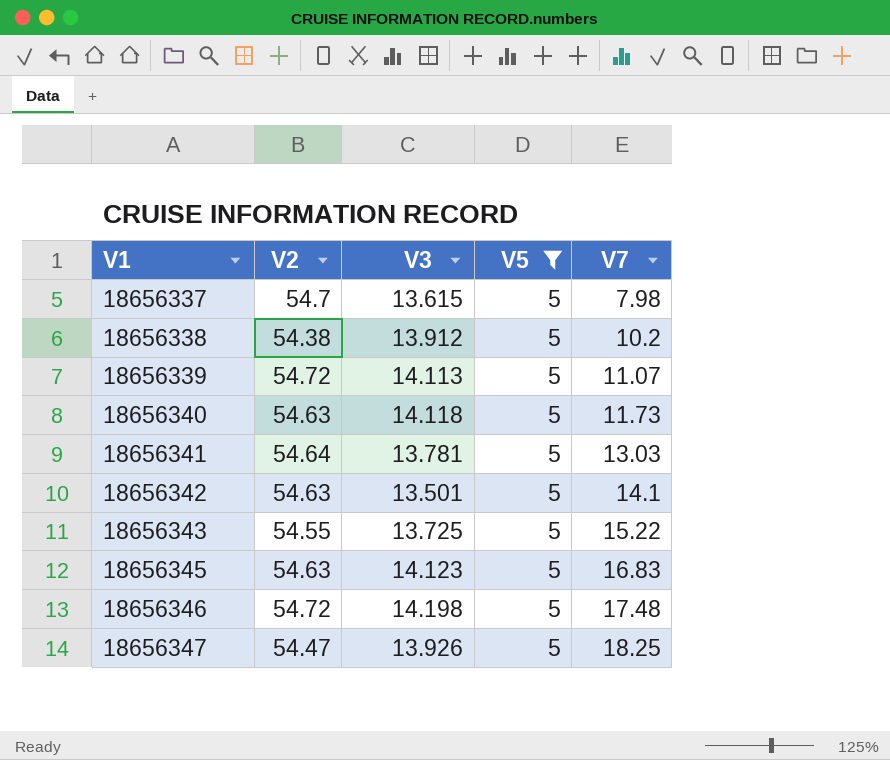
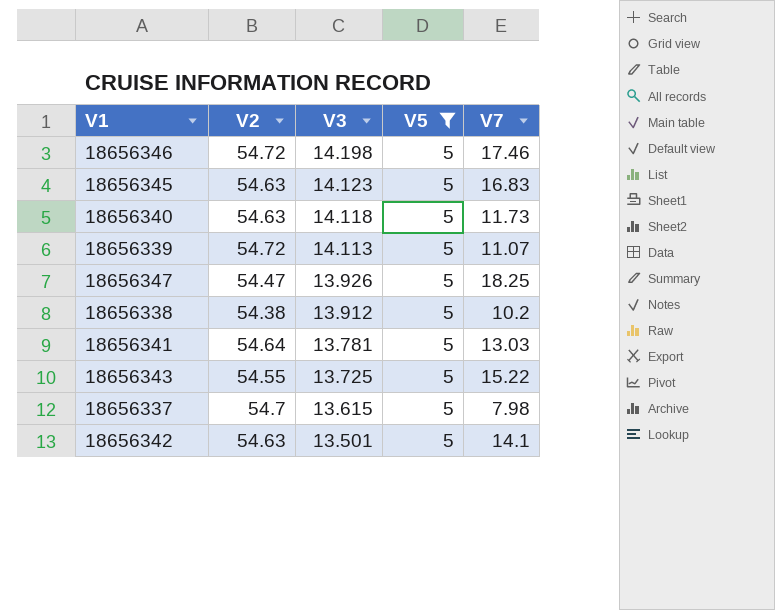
row order: V1 ascending -> V3 descending
18656346 | V7: 17.48 -> 17.46

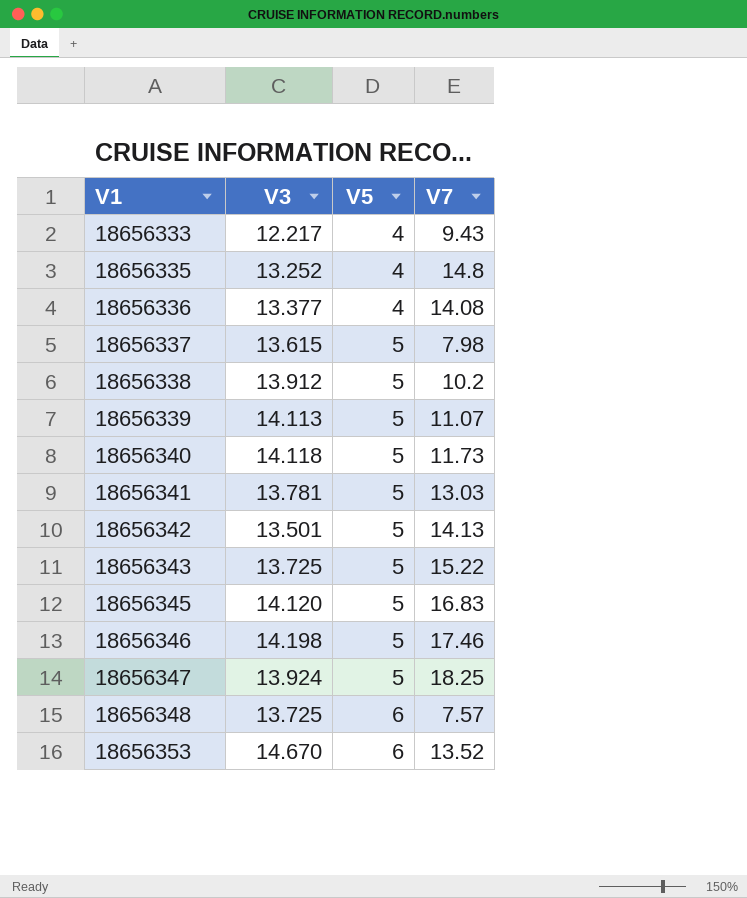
filter: V5 = 5 -> none
row order: V3 descending -> V1 ascending
column V2 | position: 2 -> none
18656342 | V7: 14.1 -> 14.13
18656345 | V3: 14.123 -> 14.120
18656347 | V3: 13.926 -> 13.924

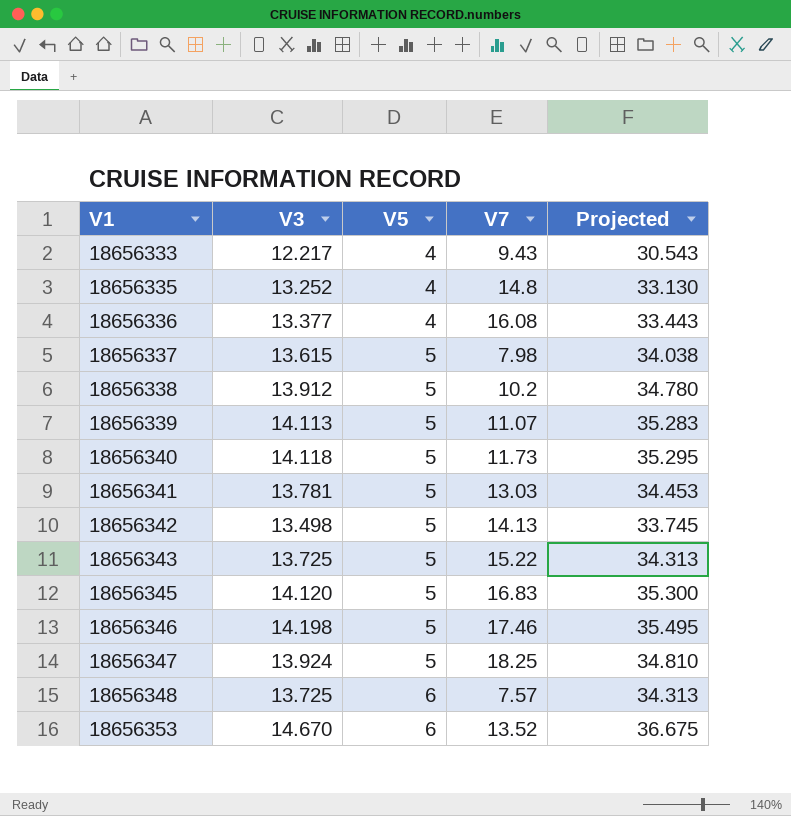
column Projected | formula: none -> [V3] * 2.5
18656336 | V7: 14.08 -> 16.08
18656342 | V3: 13.501 -> 13.498

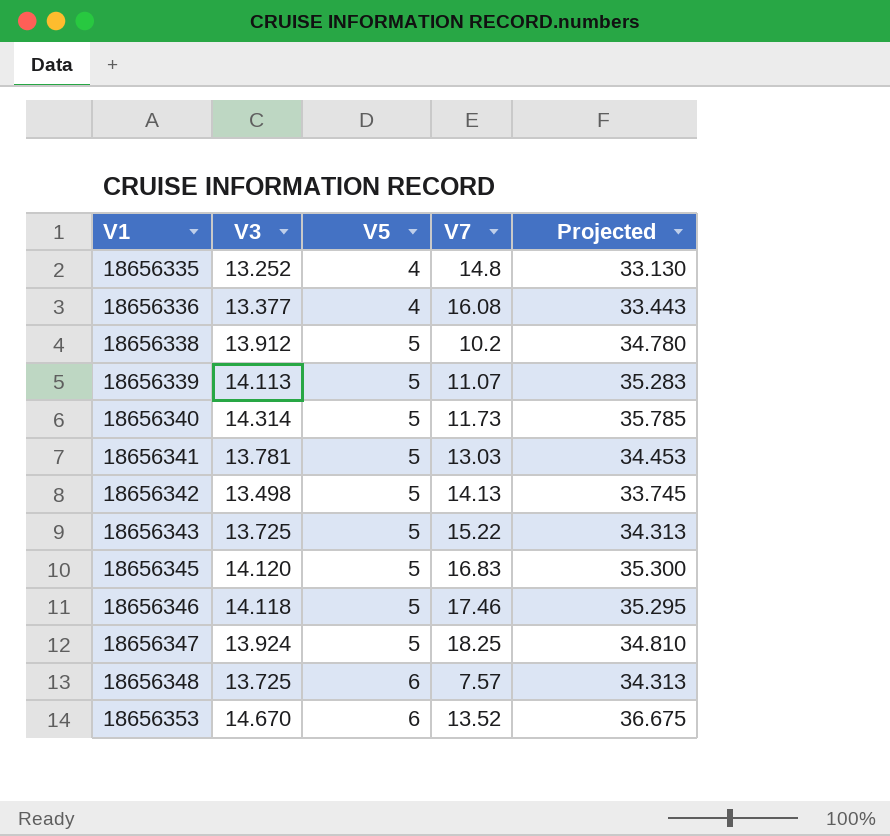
row 18656333: 12.217 | 4 | 9.43 | 30.543 -> none
row 18656337: 13.615 | 5 | 7.98 | 34.038 -> none
18656340 | V3: 14.118 -> 14.314
18656340 | Projected: 35.295 -> 35.785
18656346 | V3: 14.198 -> 14.118
18656346 | Projected: 35.495 -> 35.295

